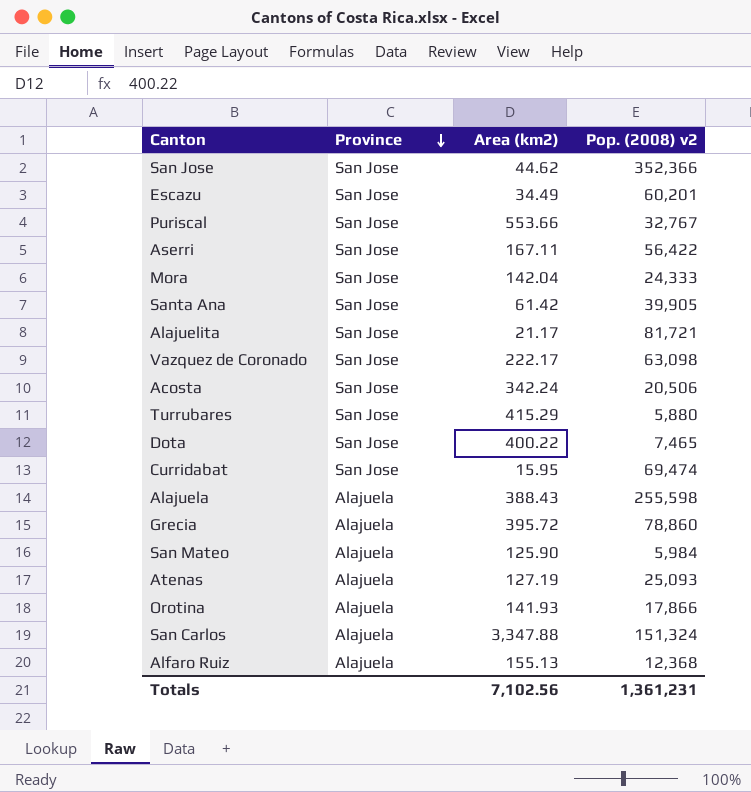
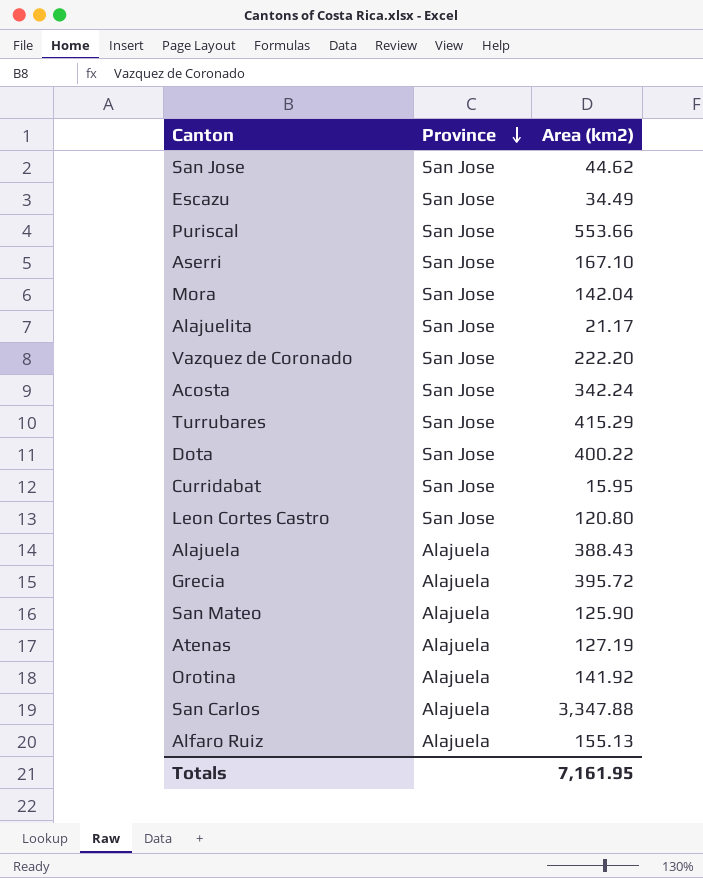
column Pop. (2008) v2 | position: 4 -> none
row Santa Ana: San Jose | 61.42 | 39,905 -> none
Aserri | Area (km2): 167.11 -> 167.10
Vazquez de Coronado | Area (km2): 222.17 -> 222.20
row Leon Cortes Castro: none -> San Jose | 120.80
Orotina | Area (km2): 141.93 -> 141.92
Totals | Area (km2): 7,102.56 -> 7,161.95

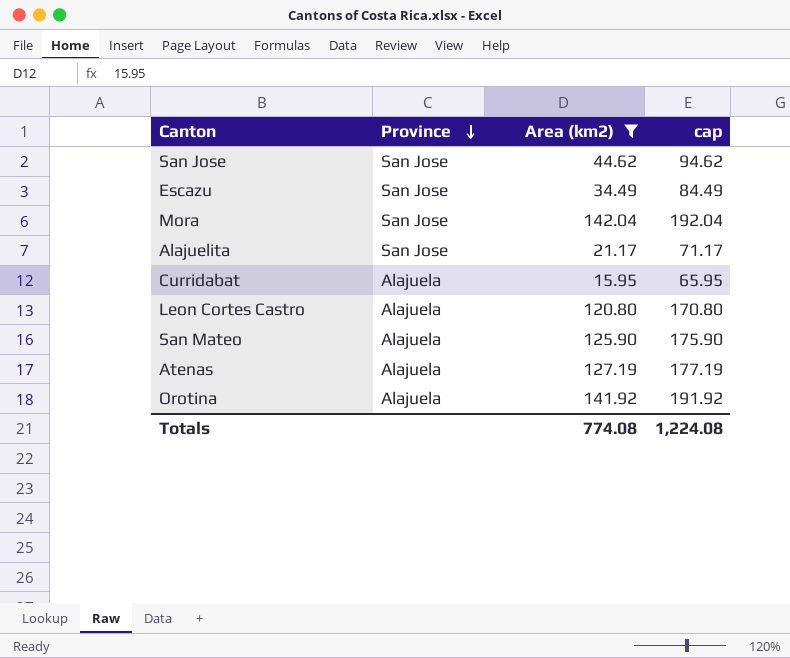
filter: none -> Area (km2) <= 142.04
column cap | formula: none -> [Area (km2)] + 50
Curridabat | Province: San Jose -> Alajuela
Leon Cortes Castro | Province: San Jose -> Alajuela
Totals | Area (km2): 7,161.95 -> 774.08

